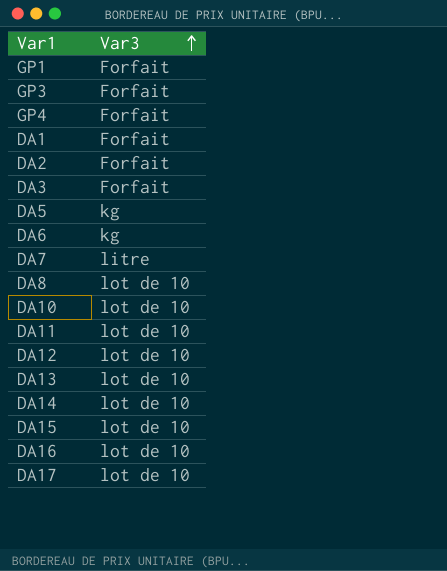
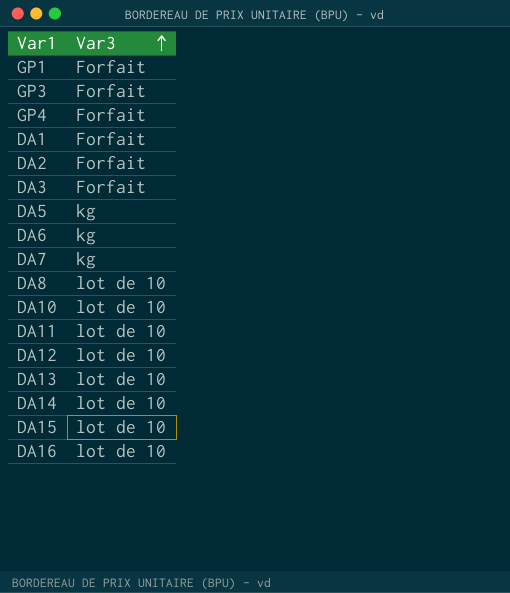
row DA17: lot de 10 -> none
DA7 | Var3: litre -> kg

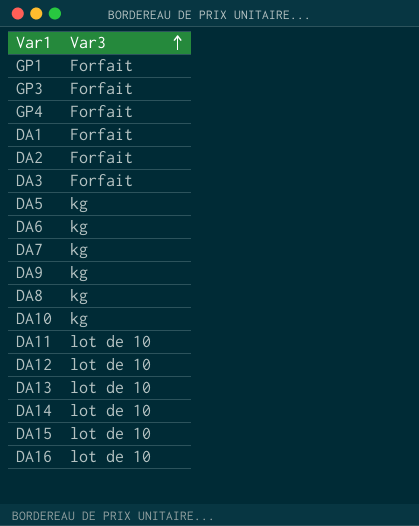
row DA9: none -> kg
DA8 | Var3: lot de 10 -> kg
DA10 | Var3: lot de 10 -> kg

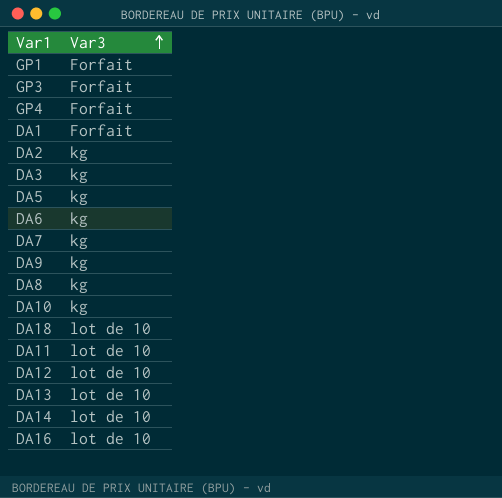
row DA15: lot de 10 -> none
DA2 | Var3: Forfait -> kg
DA3 | Var3: Forfait -> kg
row DA18: none -> lot de 10

